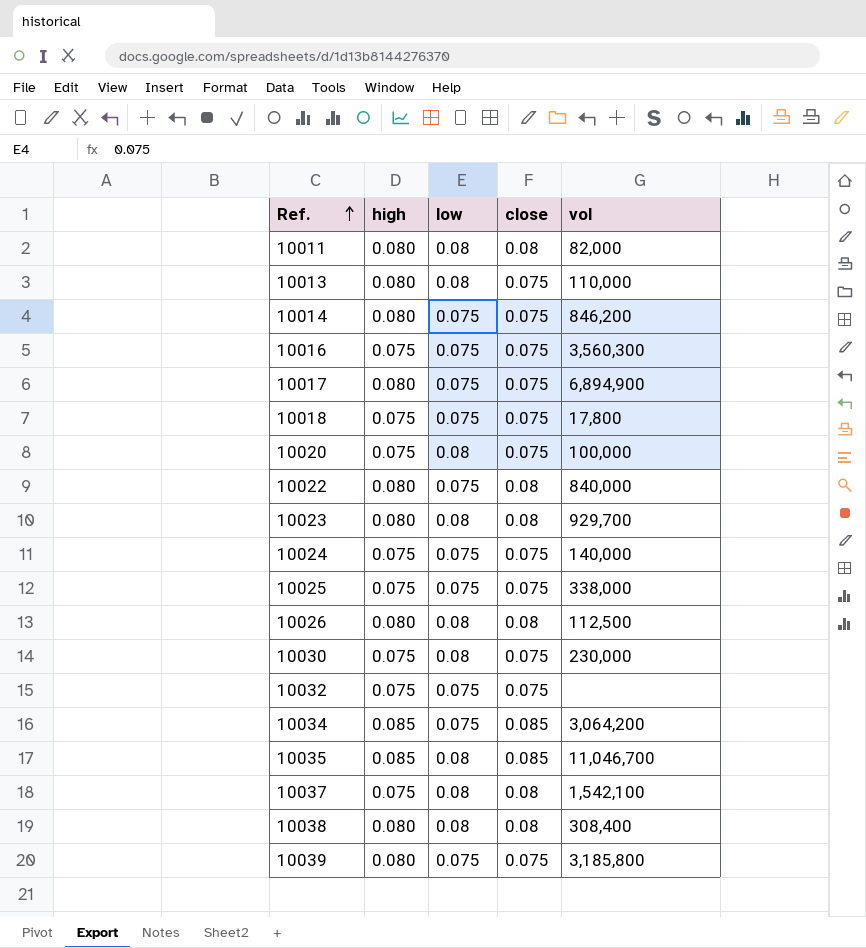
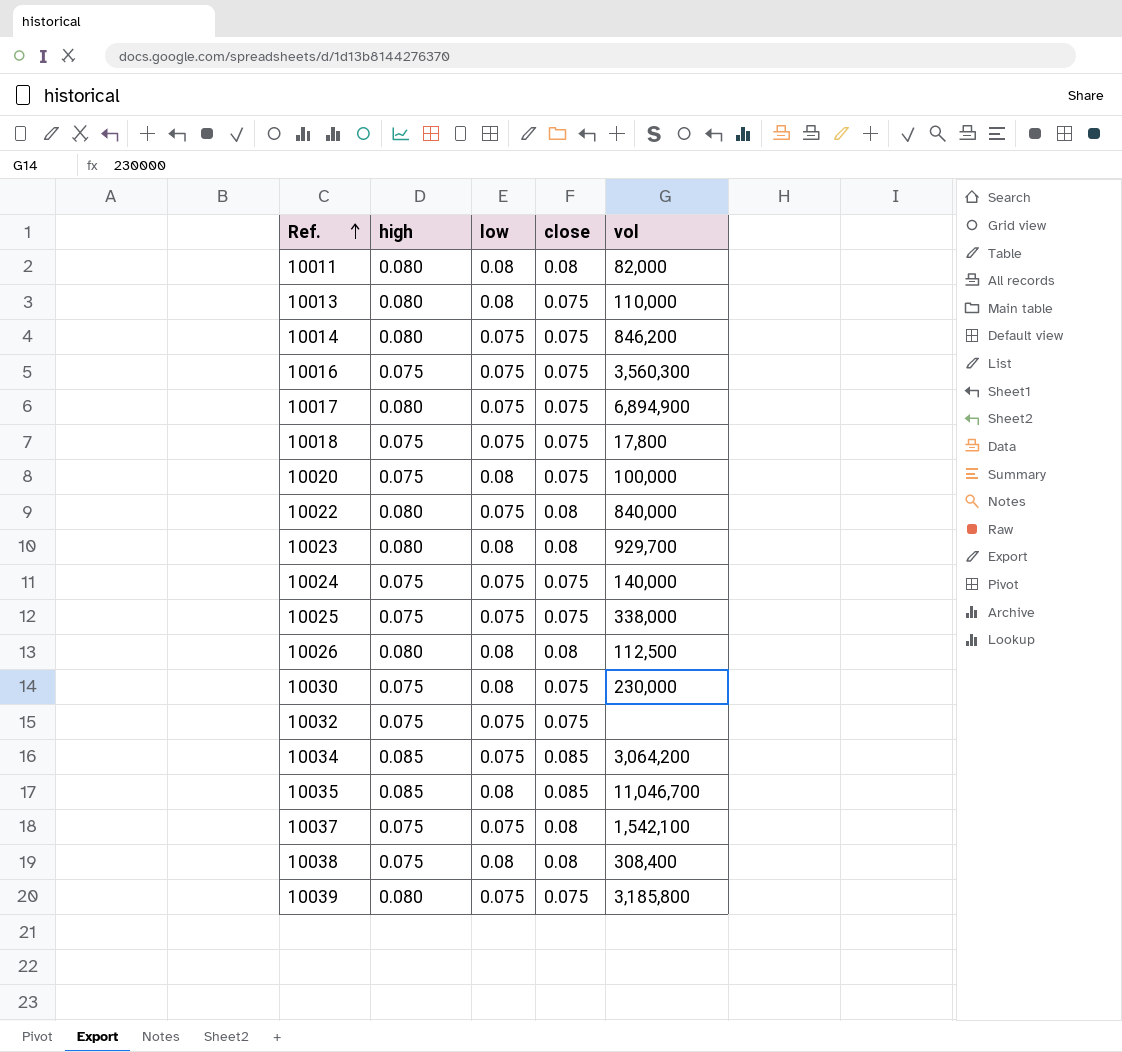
10037 | low: 0.08 -> 0.075
10038 | high: 0.080 -> 0.075

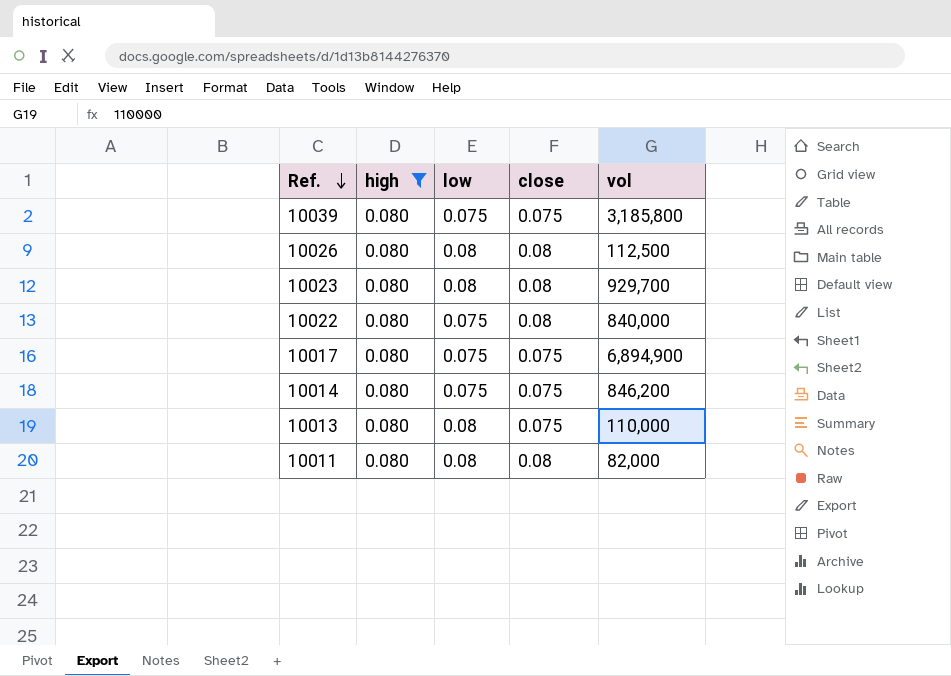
filter: none -> high = 0.080
row order: Ref. ascending -> Ref. descending

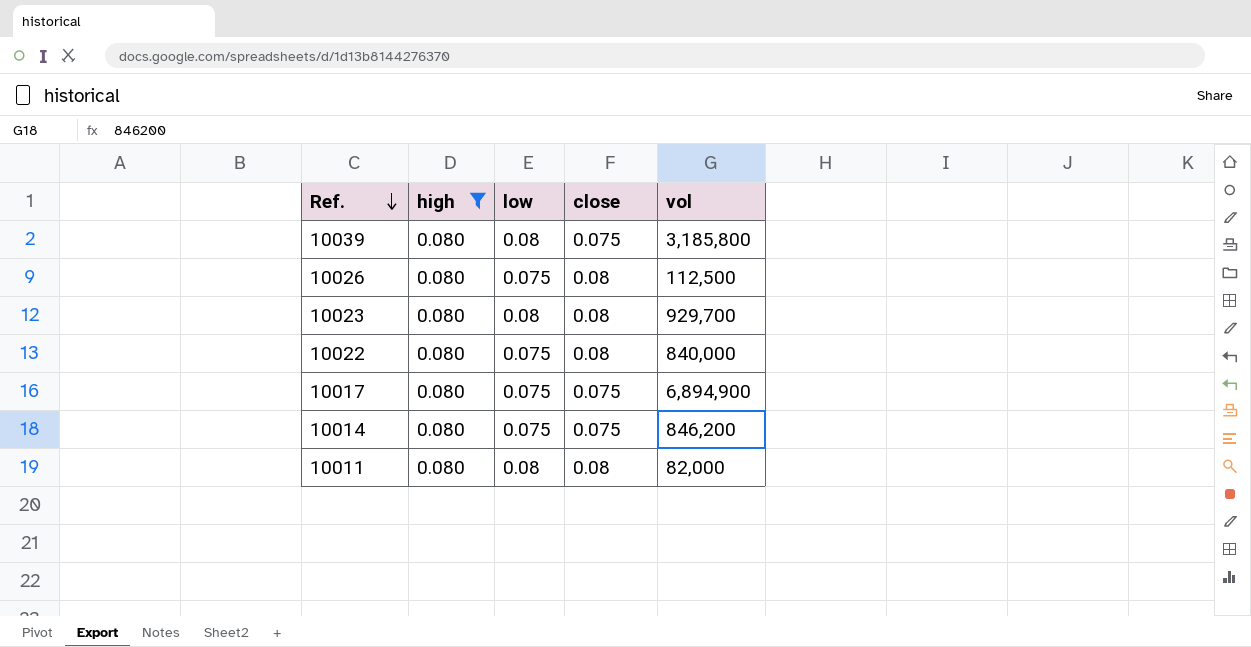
row 10013: 0.080 | 0.08 | 0.075 | 110,000 -> none
10039 | low: 0.075 -> 0.08
10026 | low: 0.08 -> 0.075

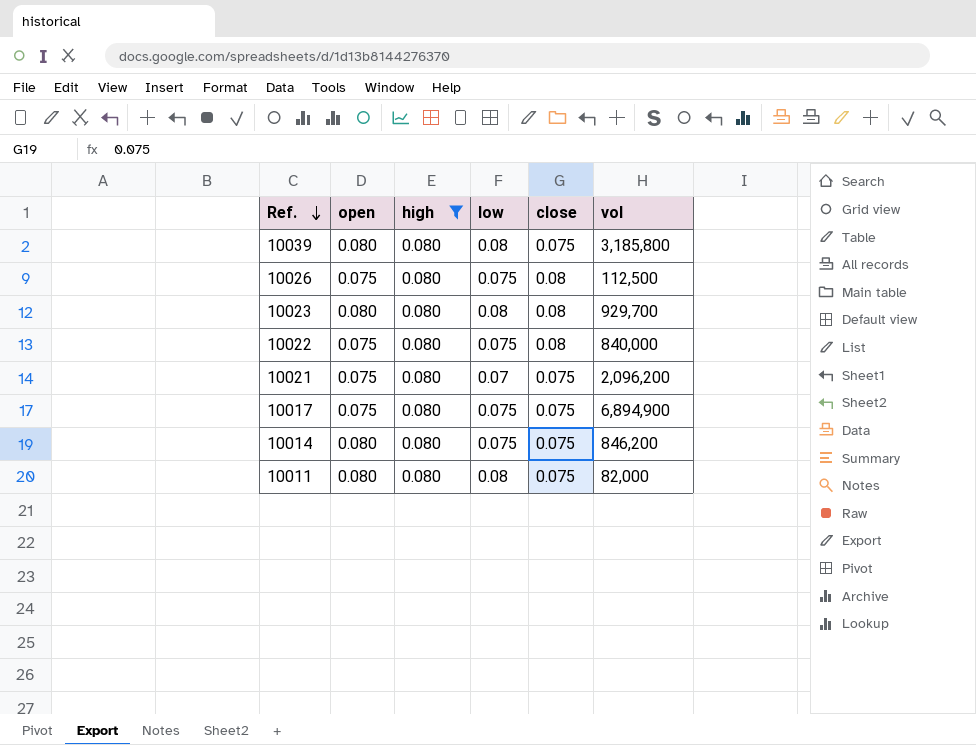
column open | position: none -> 2
row 10021: none -> 0.075 | 0.080 | 0.07 | 0.075 | 2,096,200
10011 | close: 0.08 -> 0.075

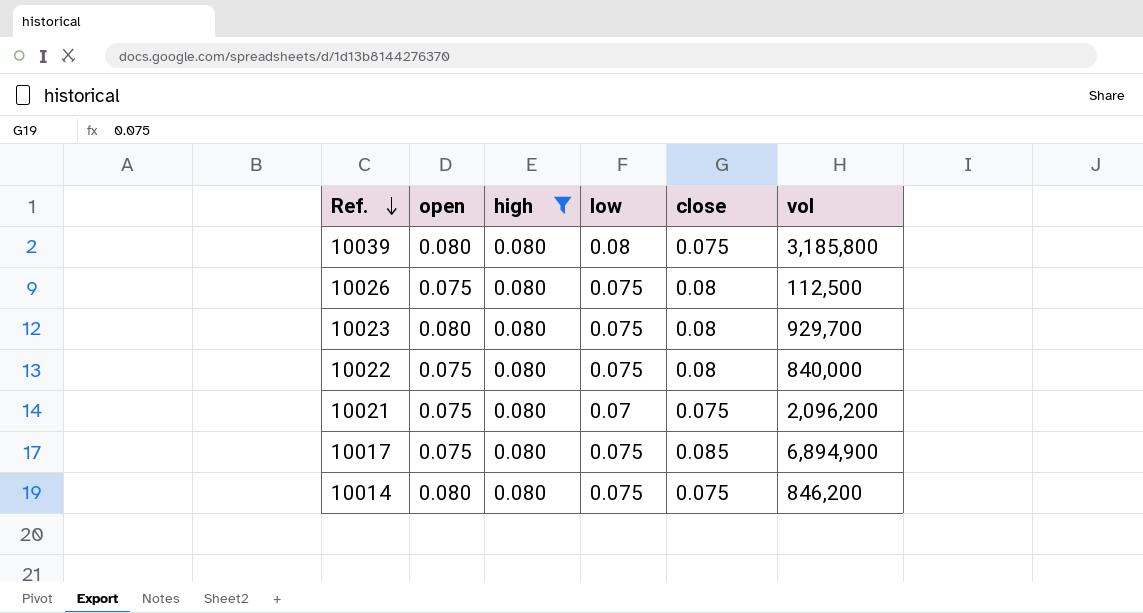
row 10011: 0.080 | 0.080 | 0.08 | 0.075 | 82,000 -> none
10023 | low: 0.08 -> 0.075
10017 | close: 0.075 -> 0.085

